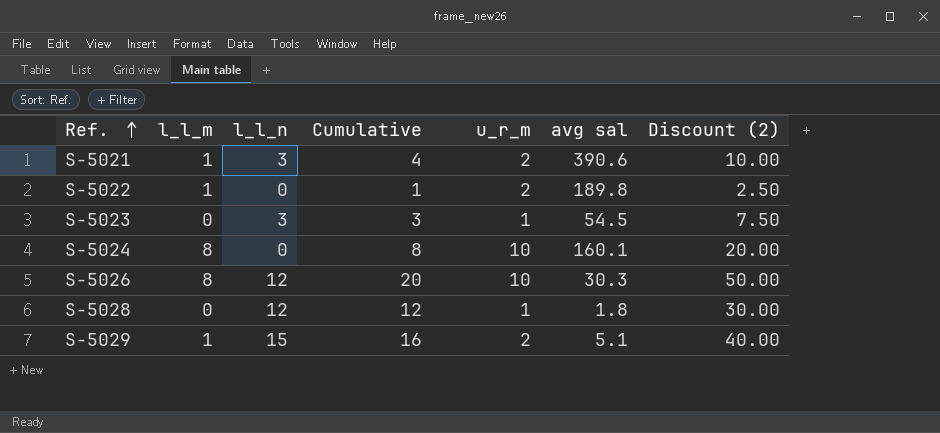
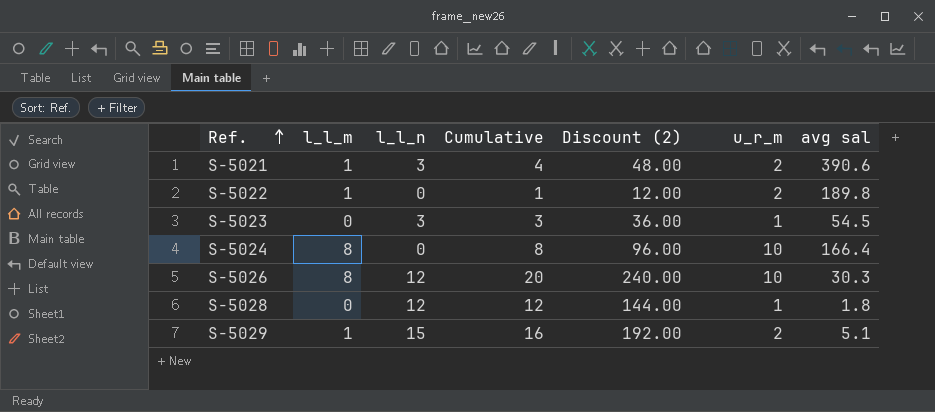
column Discount (2) | formula: [Cumulative] * 2.5 -> [Cumulative] * 12
column Discount (2) | position: 7 -> 5
S-5024 | avg sal: 160.1 -> 166.4

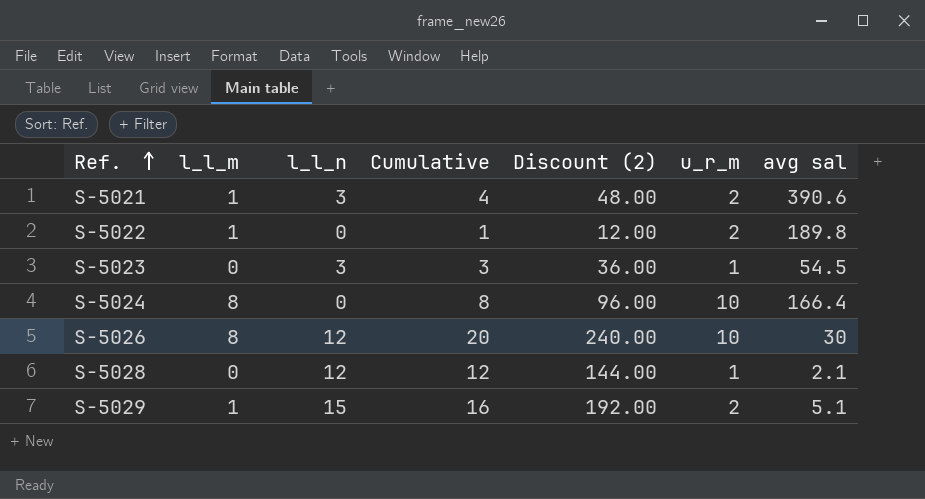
S-5026 | avg sal: 30.3 -> 30
S-5028 | avg sal: 1.8 -> 2.1

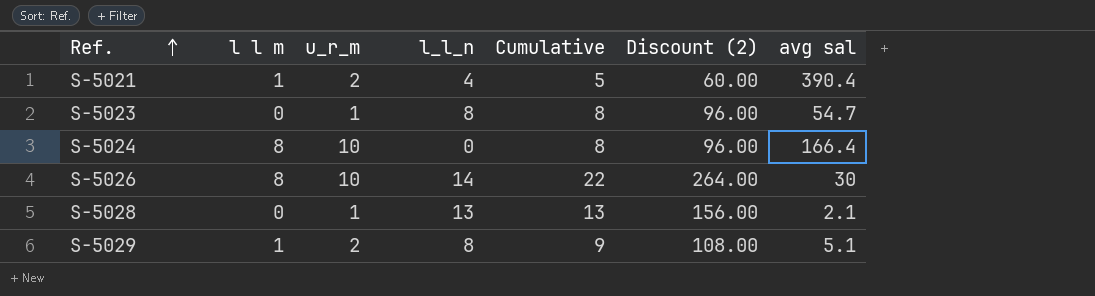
column name: l_l_m -> l l m
column u_r_m | position: 6 -> 3
row S-5022: 1 | 0 | 1 | 12.00 | 2 | 189.8 -> none
S-5021 | l_l_n: 3 -> 4
S-5021 | Cumulative: 4 -> 5
S-5021 | Discount (2): 48.00 -> 60.00
S-5021 | avg sal: 390.6 -> 390.4
S-5023 | l_l_n: 3 -> 8
S-5023 | Cumulative: 3 -> 8
S-5023 | Discount (2): 36.00 -> 96.00
S-5023 | avg sal: 54.5 -> 54.7
S-5026 | l_l_n: 12 -> 14
S-5026 | Cumulative: 20 -> 22
S-5026 | Discount (2): 240.00 -> 264.00
S-5028 | l_l_n: 12 -> 13
S-5028 | Cumulative: 12 -> 13
S-5028 | Discount (2): 144.00 -> 156.00
S-5029 | l_l_n: 15 -> 8
S-5029 | Cumulative: 16 -> 9
S-5029 | Discount (2): 192.00 -> 108.00

